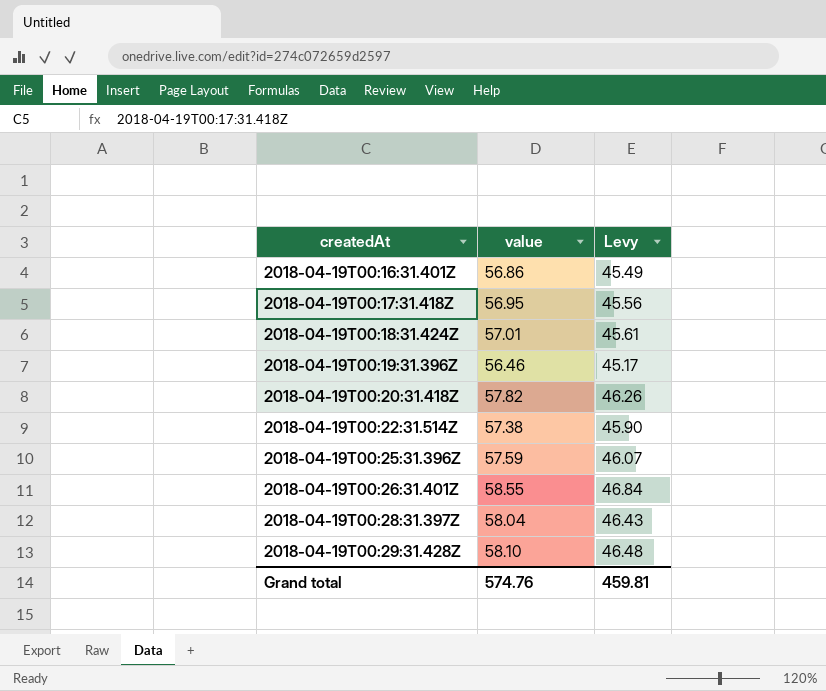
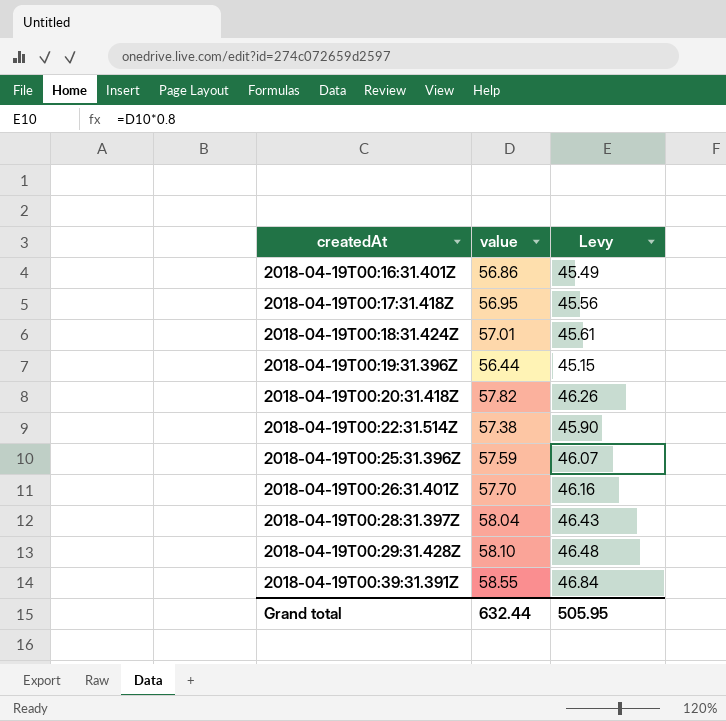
2018-04-19T00:19:31.396Z | value: 56.46 -> 56.44
2018-04-19T00:19:31.396Z | Levy: 45.17 -> 45.15
2018-04-19T00:26:31.401Z | value: 58.55 -> 57.70
2018-04-19T00:26:31.401Z | Levy: 46.84 -> 46.16
row 2018-04-19T00:39:31.391Z: none -> 58.55 | 46.84
Grand total | value: 574.76 -> 632.44
Grand total | Levy: 459.81 -> 505.95

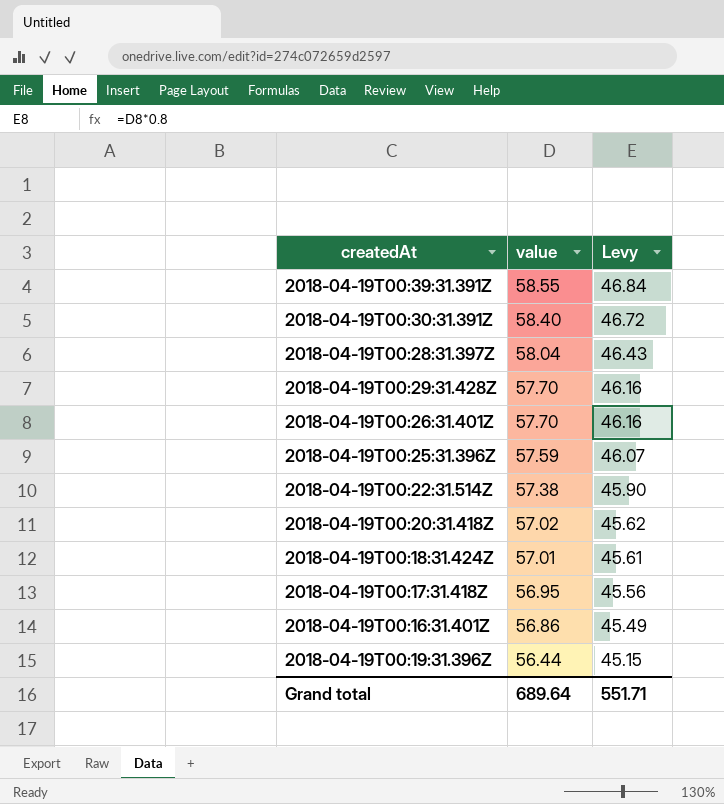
row order: createdAt ascending -> value descending
row 2018-04-19T00:30:31.391Z: none -> 58.40 | 46.72
2018-04-19T00:29:31.428Z | value: 58.10 -> 57.70
2018-04-19T00:29:31.428Z | Levy: 46.48 -> 46.16
2018-04-19T00:20:31.418Z | value: 57.82 -> 57.02
2018-04-19T00:20:31.418Z | Levy: 46.26 -> 45.62
Grand total | value: 632.44 -> 689.64
Grand total | Levy: 505.95 -> 551.71

